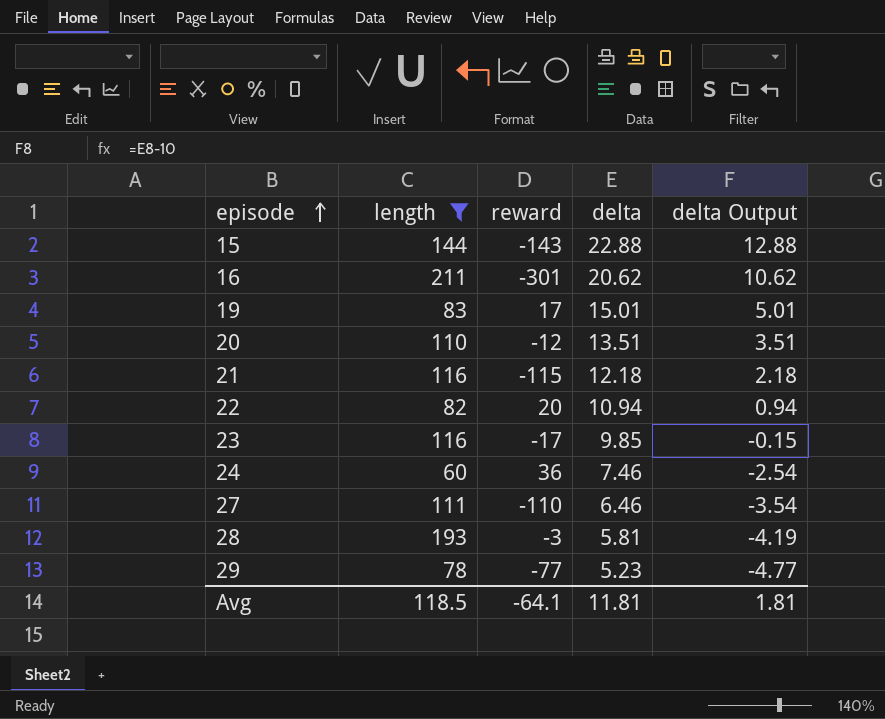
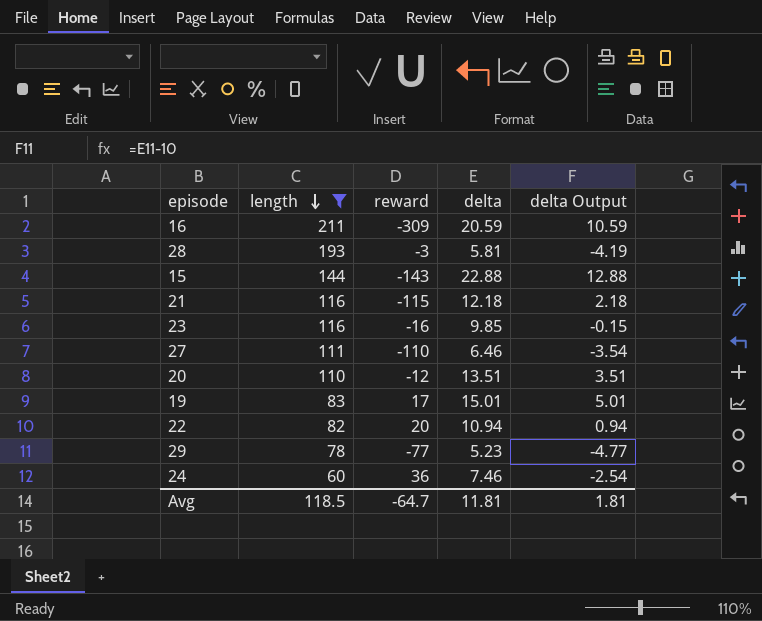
row order: episode ascending -> length descending
16 | reward: -301 -> -309
16 | delta: 20.62 -> 20.59
16 | delta Output: 10.62 -> 10.59
23 | reward: -17 -> -16
Avg | reward: -64.1 -> -64.7

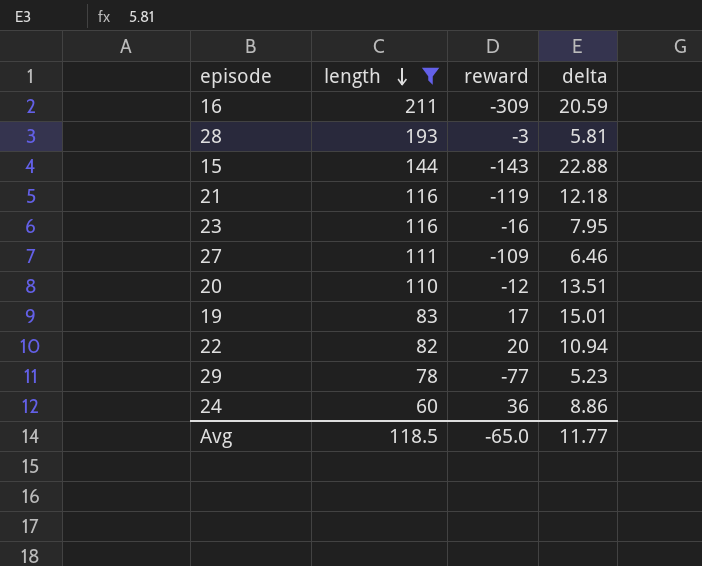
column delta Output | formula: [delta] - 10 -> none
21 | reward: -115 -> -119
23 | delta: 9.85 -> 7.95
27 | reward: -110 -> -109
24 | delta: 7.46 -> 8.86
Avg | reward: -64.7 -> -65.0
Avg | delta: 11.81 -> 11.77

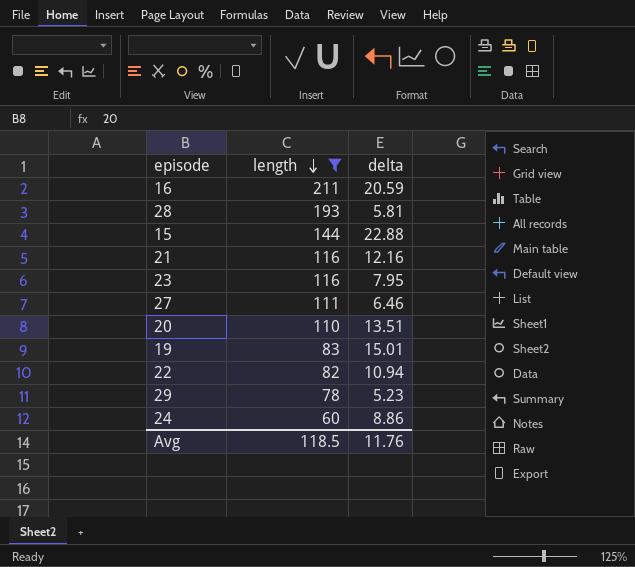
column reward | position: 3 -> none
21 | delta: 12.18 -> 12.16
Avg | delta: 11.77 -> 11.76

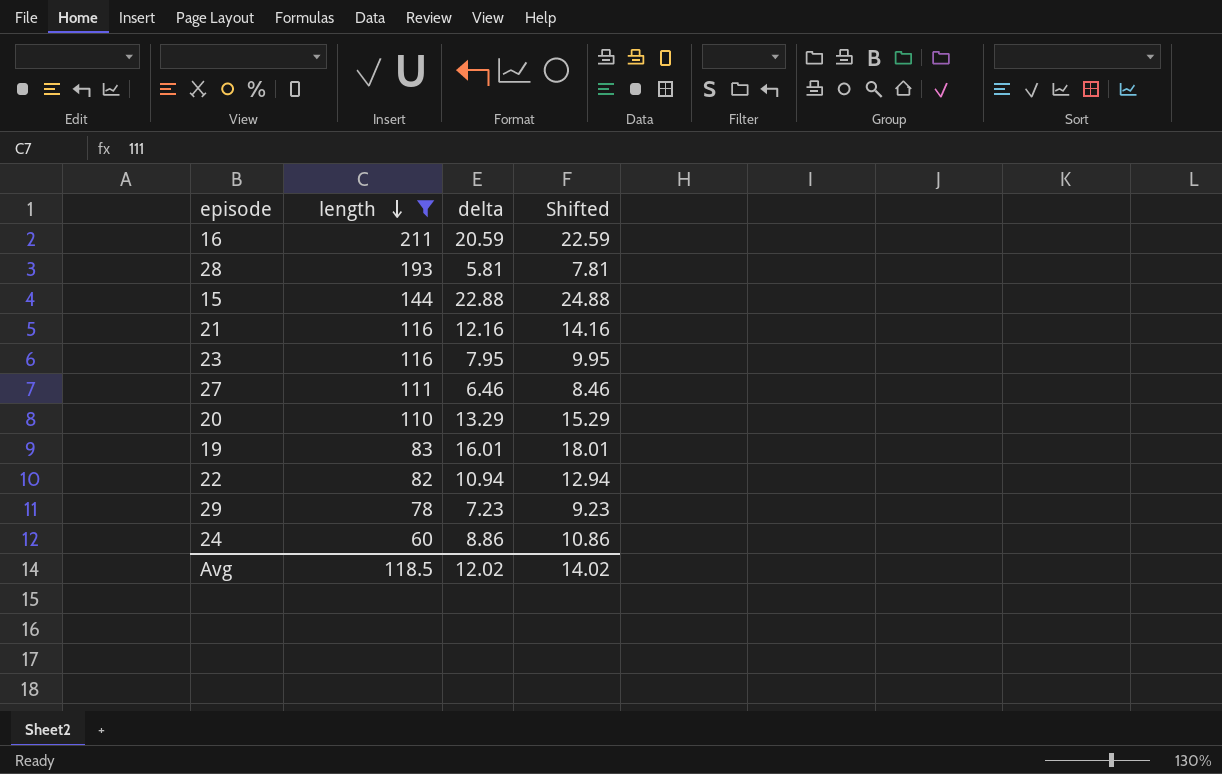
column Shifted | formula: none -> [delta] + 2
20 | delta: 13.51 -> 13.29
19 | delta: 15.01 -> 16.01
29 | delta: 5.23 -> 7.23
Avg | delta: 11.76 -> 12.02

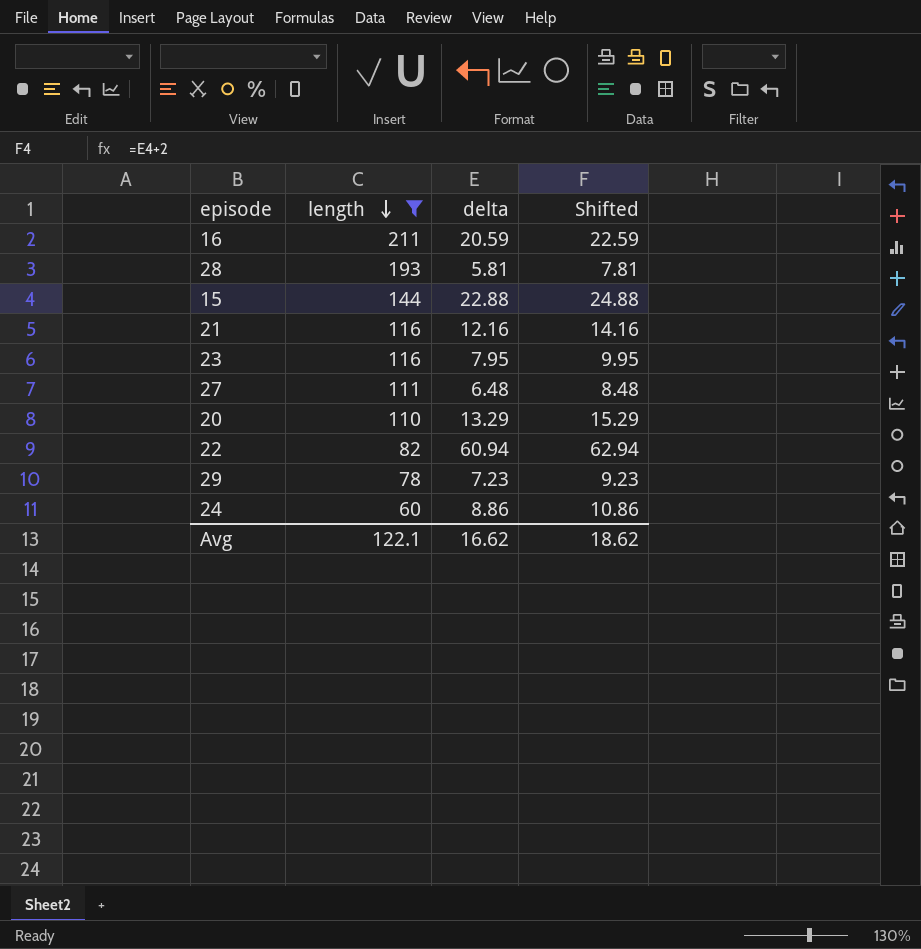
row 19: 83 | 16.01 | 18.01 -> none
27 | delta: 6.46 -> 6.48
27 | Shifted: 8.46 -> 8.48
22 | delta: 10.94 -> 60.94
22 | Shifted: 12.94 -> 62.94
Avg | length: 118.5 -> 122.1
Avg | delta: 12.02 -> 16.62
Avg | Shifted: 14.02 -> 18.62

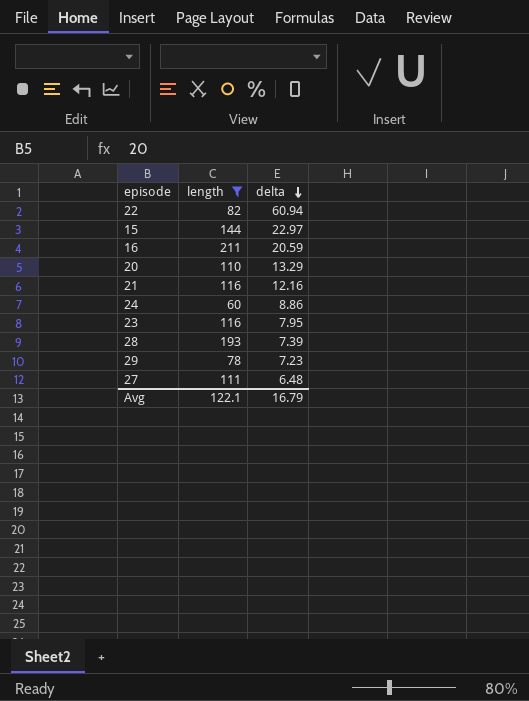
row order: length descending -> delta descending
column Shifted | formula: [delta] + 2 -> none
15 | delta: 22.88 -> 22.97
28 | delta: 5.81 -> 7.39
Avg | delta: 16.62 -> 16.79

